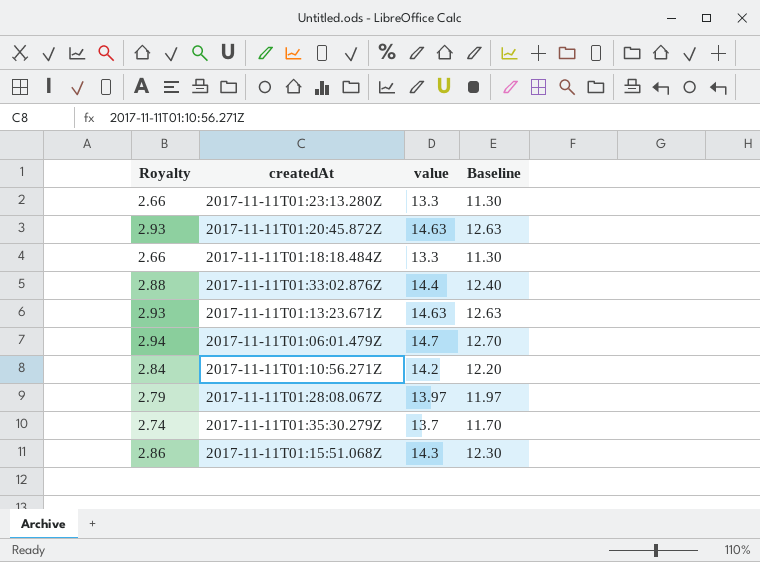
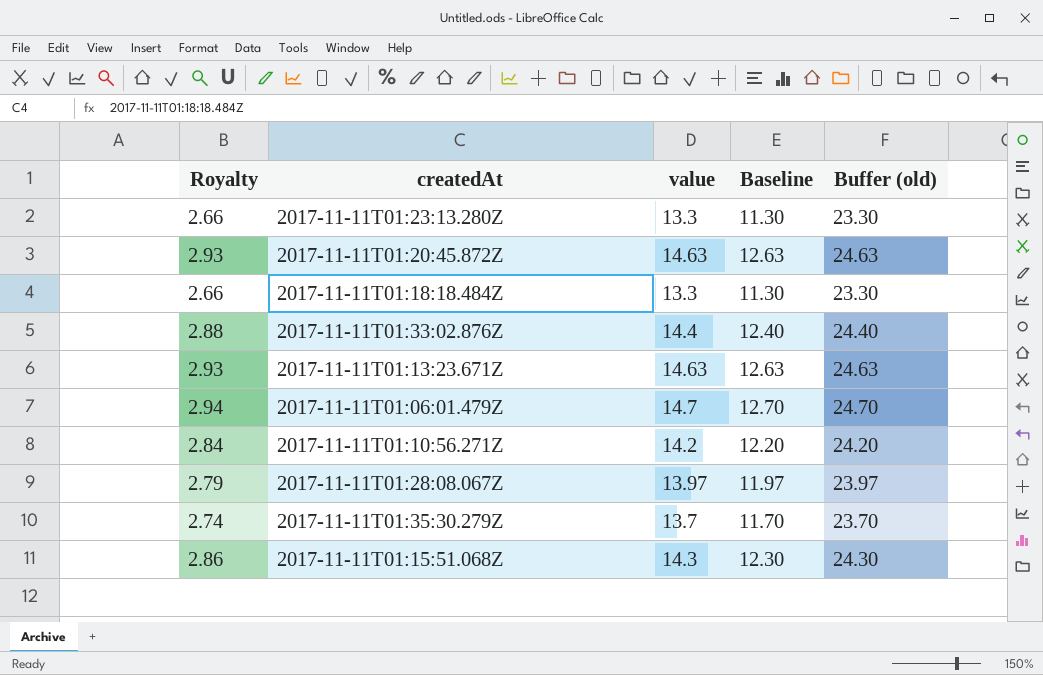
column Buffer (old) | formula: none -> [value] + 10

